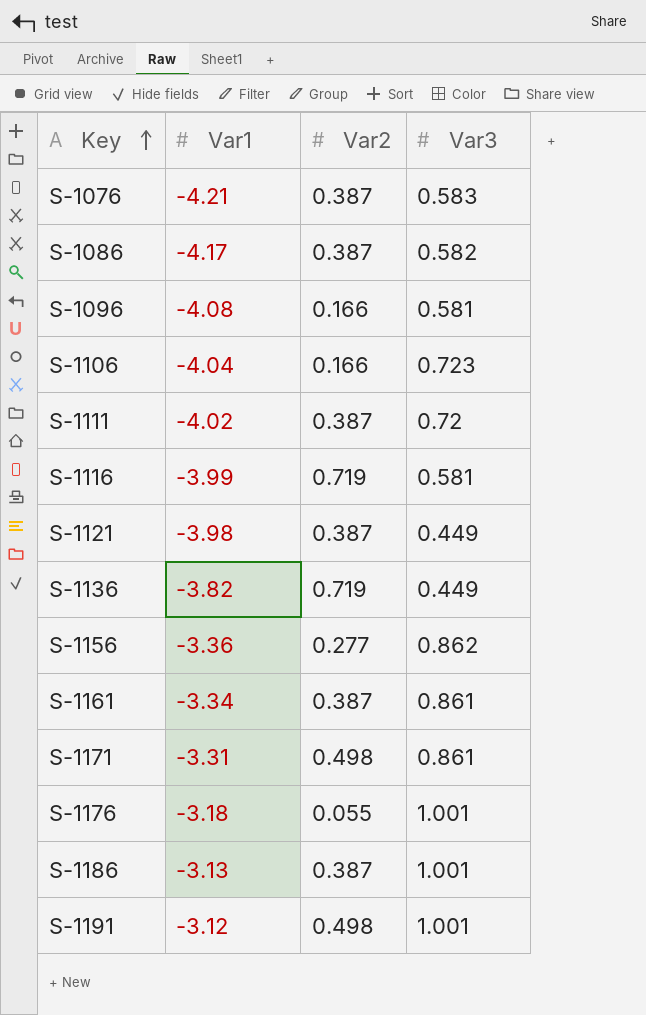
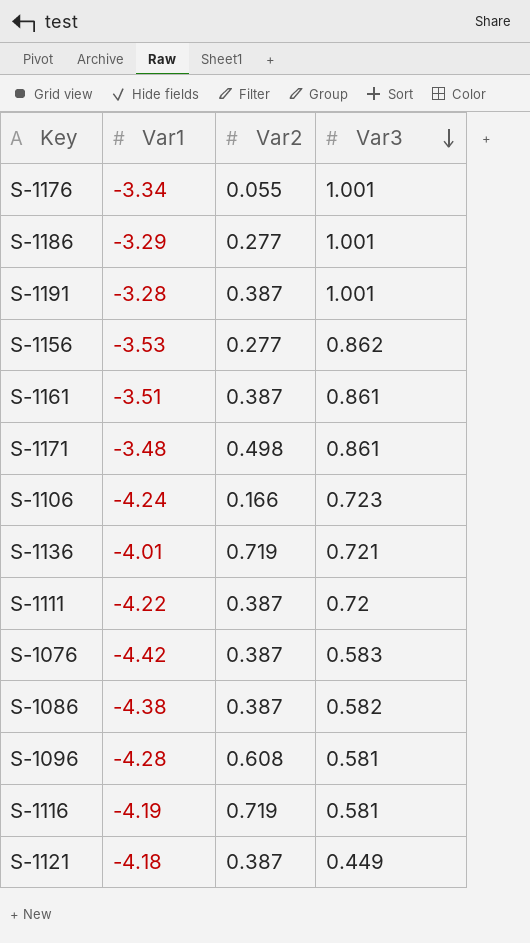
row order: Key ascending -> Var3 descending
S-1176 | Var1: -3.18 -> -3.34
S-1186 | Var1: -3.13 -> -3.29
S-1186 | Var2: 0.387 -> 0.277
S-1191 | Var1: -3.12 -> -3.28
S-1191 | Var2: 0.498 -> 0.387
S-1156 | Var1: -3.36 -> -3.53
S-1161 | Var1: -3.34 -> -3.51
S-1171 | Var1: -3.31 -> -3.48
S-1106 | Var1: -4.04 -> -4.24
S-1136 | Var1: -3.82 -> -4.01
S-1136 | Var3: 0.449 -> 0.721
S-1111 | Var1: -4.02 -> -4.22
S-1076 | Var1: -4.21 -> -4.42
S-1086 | Var1: -4.17 -> -4.38
S-1096 | Var1: -4.08 -> -4.28
S-1096 | Var2: 0.166 -> 0.608
S-1116 | Var1: -3.99 -> -4.19
S-1121 | Var1: -3.98 -> -4.18

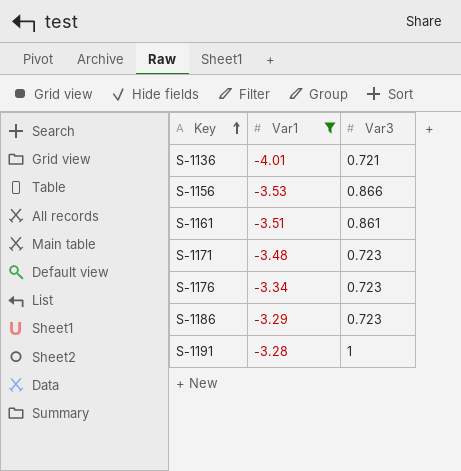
filter: none -> Var1 >= -4.01
row order: Var3 descending -> Key ascending
column Var2 | position: 3 -> none
S-1156 | Var3: 0.862 -> 0.866
S-1171 | Var3: 0.861 -> 0.723
S-1176 | Var3: 1.001 -> 0.723
S-1186 | Var3: 1.001 -> 0.723
S-1191 | Var3: 1.001 -> 1

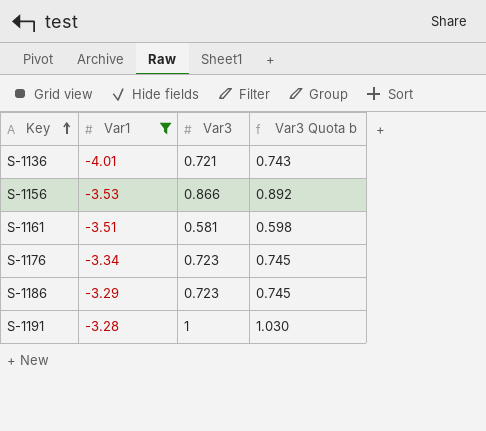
column Var3 Quota b | formula: none -> [Var3] * 1.03
row S-1171: -3.48 | 0.723 -> none
S-1161 | Var3: 0.861 -> 0.581

